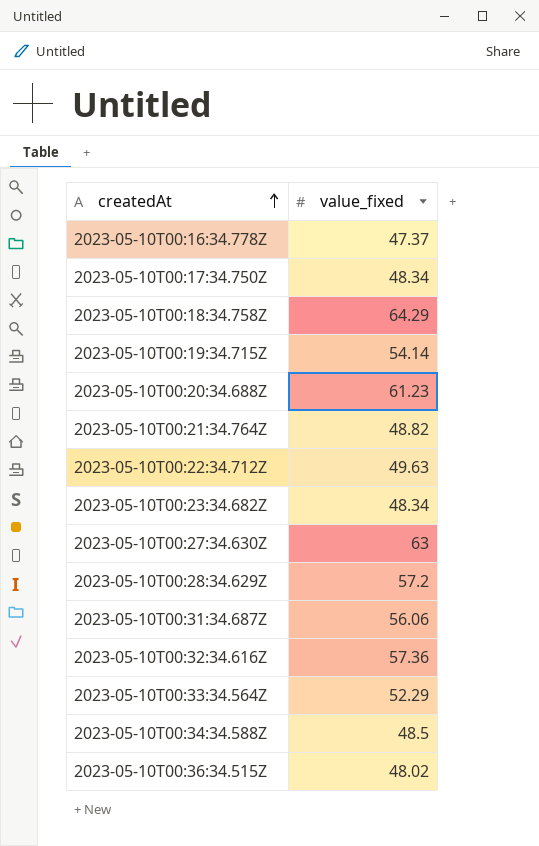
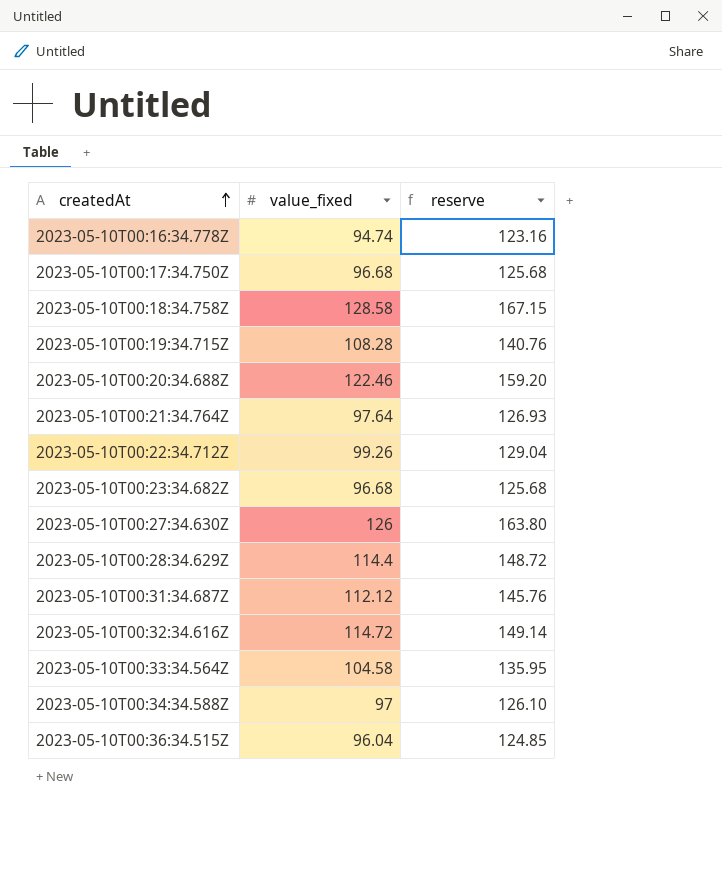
column reserve | formula: none -> [value_fixed] * 1.3
2023-05-10T00:16:34.778Z | value_fixed: 47.37 -> 94.74
2023-05-10T00:17:34.750Z | value_fixed: 48.34 -> 96.68
2023-05-10T00:18:34.758Z | value_fixed: 64.29 -> 128.58
2023-05-10T00:19:34.715Z | value_fixed: 54.14 -> 108.28
2023-05-10T00:20:34.688Z | value_fixed: 61.23 -> 122.46
2023-05-10T00:21:34.764Z | value_fixed: 48.82 -> 97.64
2023-05-10T00:22:34.712Z | value_fixed: 49.63 -> 99.26
2023-05-10T00:23:34.682Z | value_fixed: 48.34 -> 96.68
2023-05-10T00:27:34.630Z | value_fixed: 63 -> 126
2023-05-10T00:28:34.629Z | value_fixed: 57.2 -> 114.4
2023-05-10T00:31:34.687Z | value_fixed: 56.06 -> 112.12
2023-05-10T00:32:34.616Z | value_fixed: 57.36 -> 114.72
2023-05-10T00:33:34.564Z | value_fixed: 52.29 -> 104.58
2023-05-10T00:34:34.588Z | value_fixed: 48.5 -> 97
2023-05-10T00:36:34.515Z | value_fixed: 48.02 -> 96.04

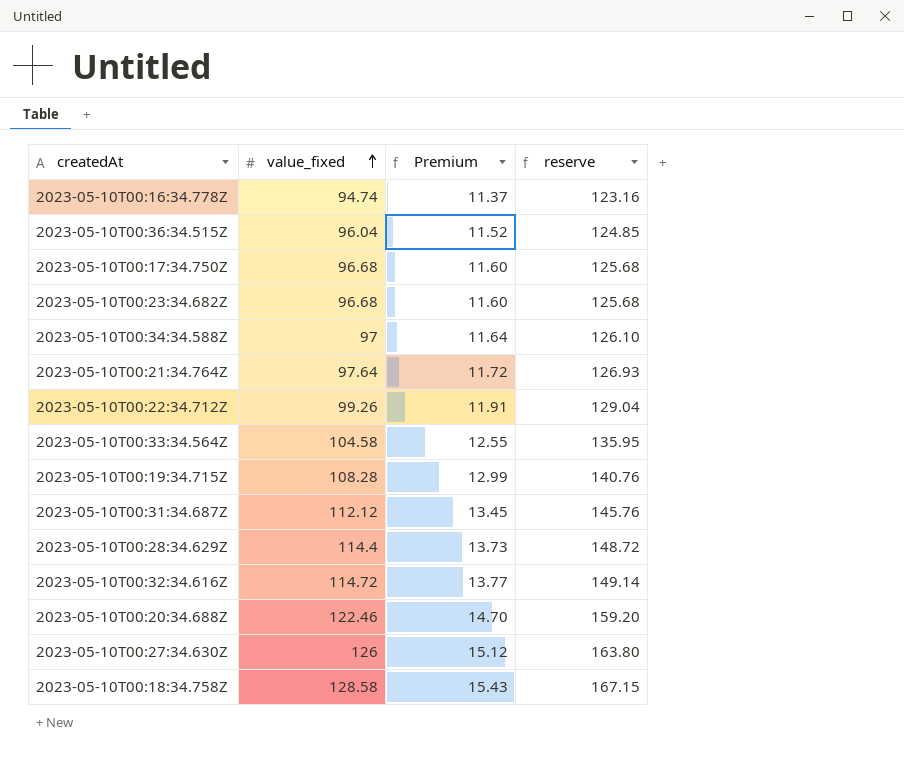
row order: createdAt ascending -> value_fixed ascending
column Premium | formula: none -> [value_fixed] * 0.12

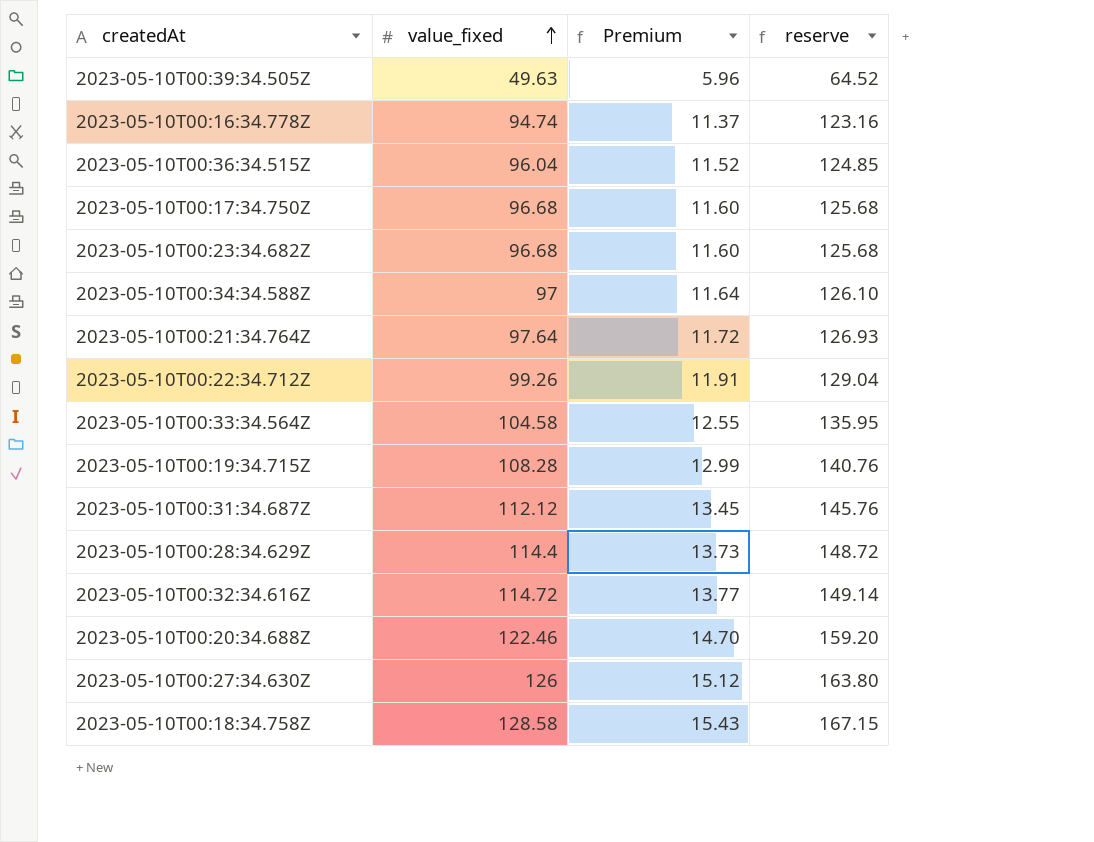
row 2023-05-10T00:39:34.505Z: none -> 49.63 | 5.96 | 64.52

